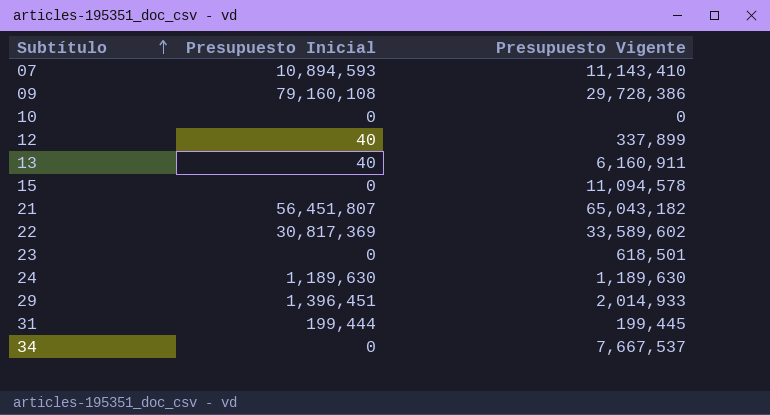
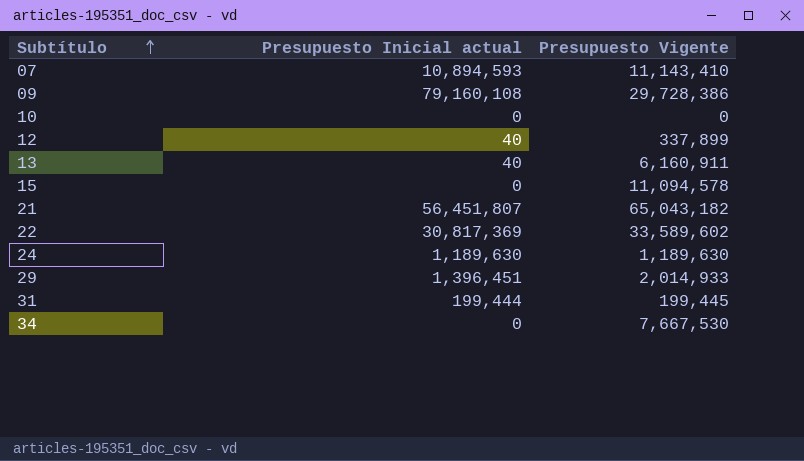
column name: Presupuesto Inicial -> Presupuesto Inicial actual
row 23: 0 | 618,501 -> none
34 | Presupuesto Vigente: 7,667,537 -> 7,667,530

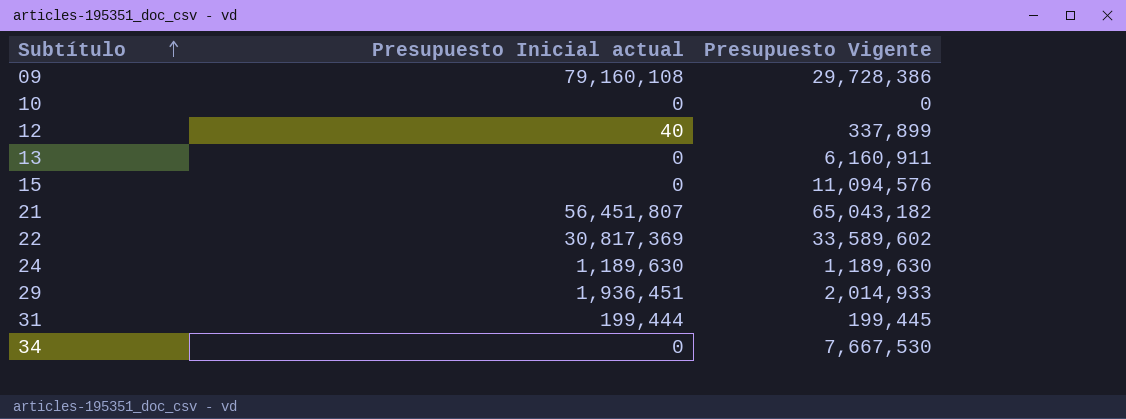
row 07: 10,894,593 | 11,143,410 -> none
13 | Presupuesto Inicial actual: 40 -> 0
15 | Presupuesto Vigente: 11,094,578 -> 11,094,576
29 | Presupuesto Inicial actual: 1,396,451 -> 1,936,451

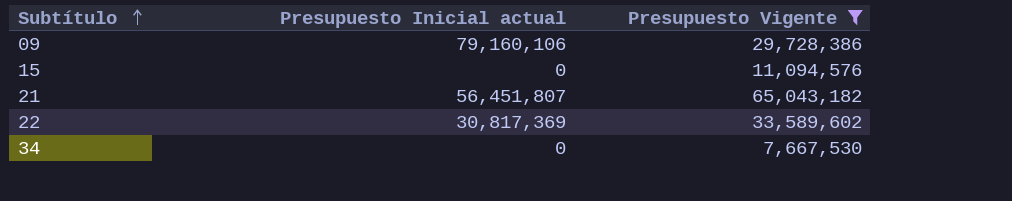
filter: none -> Presupuesto Vigente >= 7,667,530
09 | Presupuesto Inicial actual: 79,160,108 -> 79,160,106

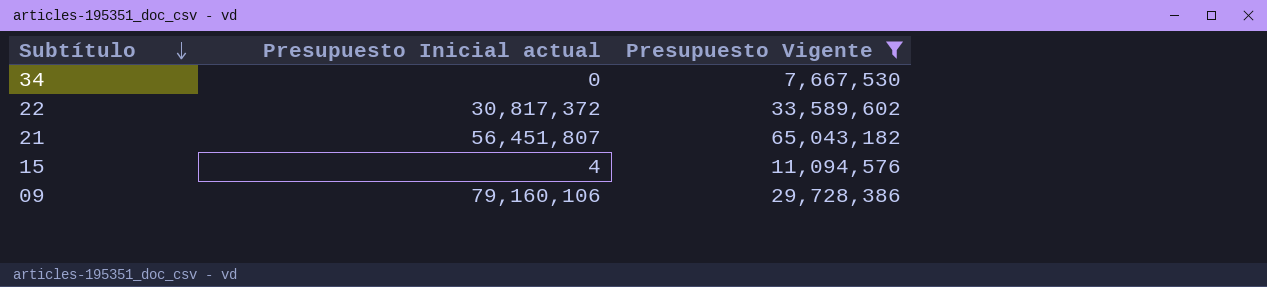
row order: Subtítulo ascending -> Subtítulo descending
22 | Presupuesto Inicial actual: 30,817,369 -> 30,817,372
15 | Presupuesto Inicial actual: 0 -> 4

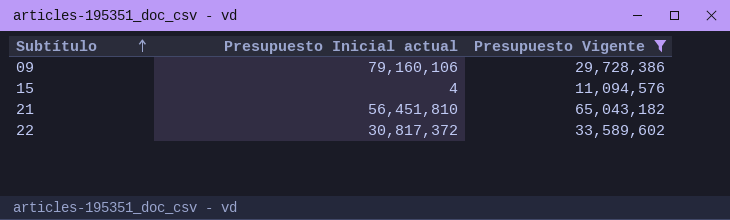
row order: Subtítulo descending -> Subtítulo ascending
row 34: 0 | 7,667,530 -> none
21 | Presupuesto Inicial actual: 56,451,807 -> 56,451,810

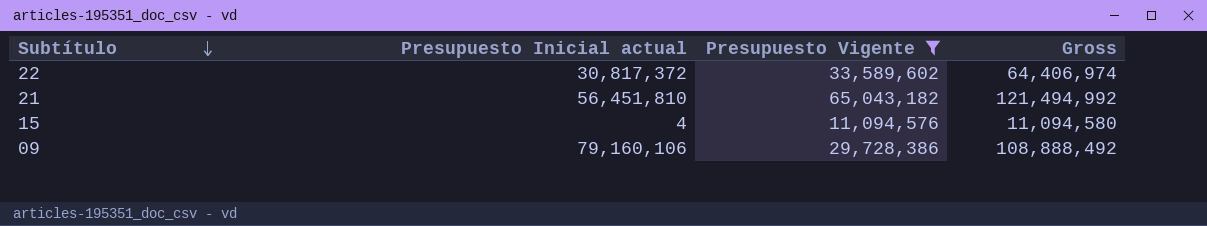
row order: Subtítulo ascending -> Subtítulo descending
column Gross | formula: none -> [Presupuesto Inicial actual] + [Presupuesto Vigente]

